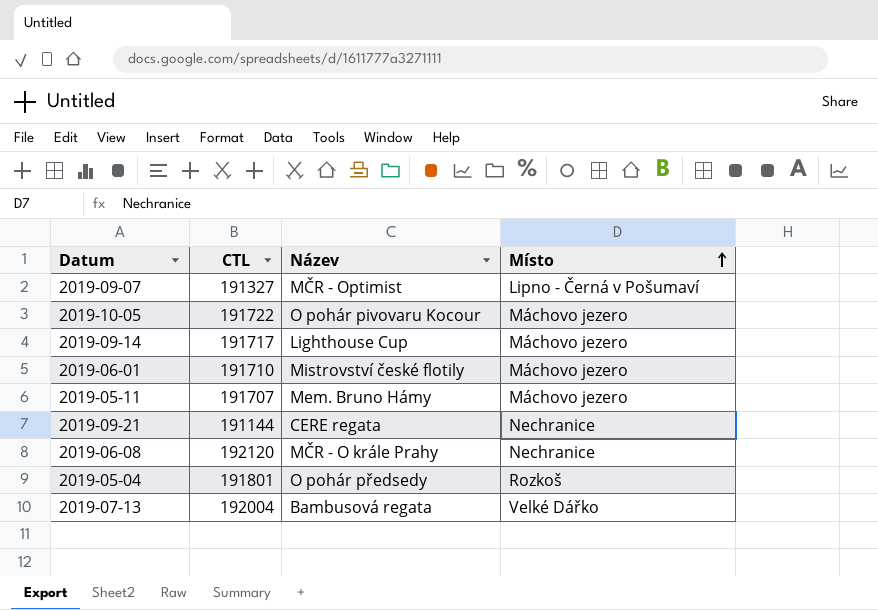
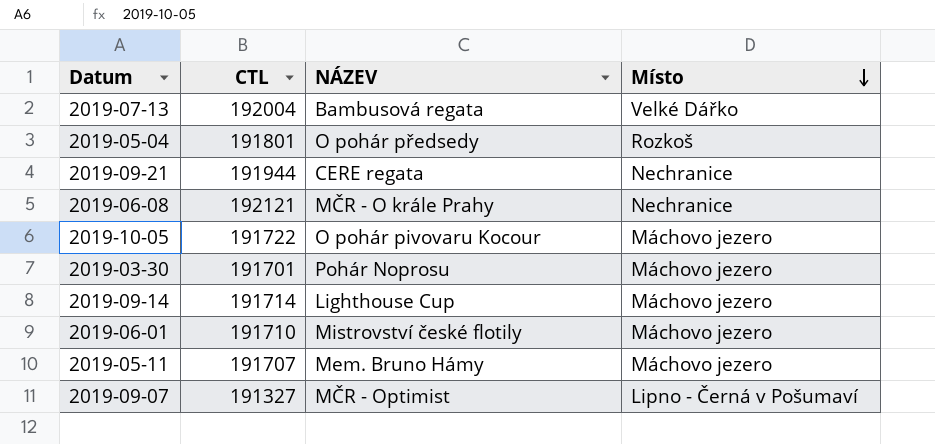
row order: Místo ascending -> Místo descending
column name: Název -> NÁZEV
2019-09-21 | CTL: 191144 -> 191944
2019-06-08 | CTL: 192120 -> 192121
row 2019-03-30: none -> 191701 | Pohár Noprosu | Máchovo jezero
2019-09-14 | CTL: 191717 -> 191714

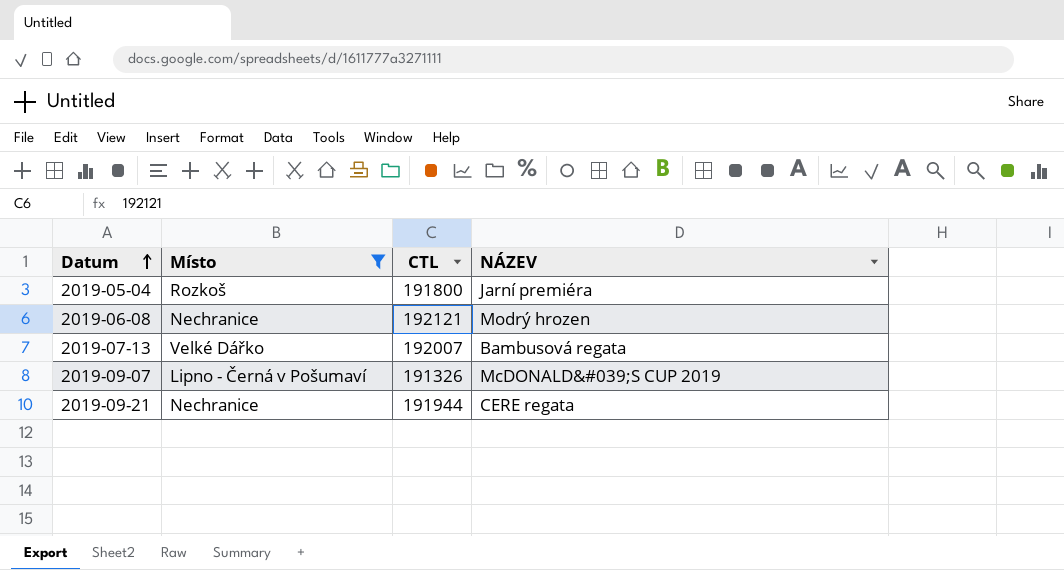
filter: none -> Místo != Máchovo jezero
row order: Místo descending -> Datum ascending
column Místo | position: 4 -> 2
2019-05-04 | CTL: 191801 -> 191800
2019-05-04 | NÁZEV: O pohár předsedy -> Jarní premiéra
2019-06-08 | NÁZEV: MČR - O krále Prahy -> Modrý hrozen
2019-07-13 | CTL: 192004 -> 192007
2019-09-07 | CTL: 191327 -> 191326
2019-09-07 | NÁZEV: MČR - Optimist -> McDONALD&#039;S CUP 2019

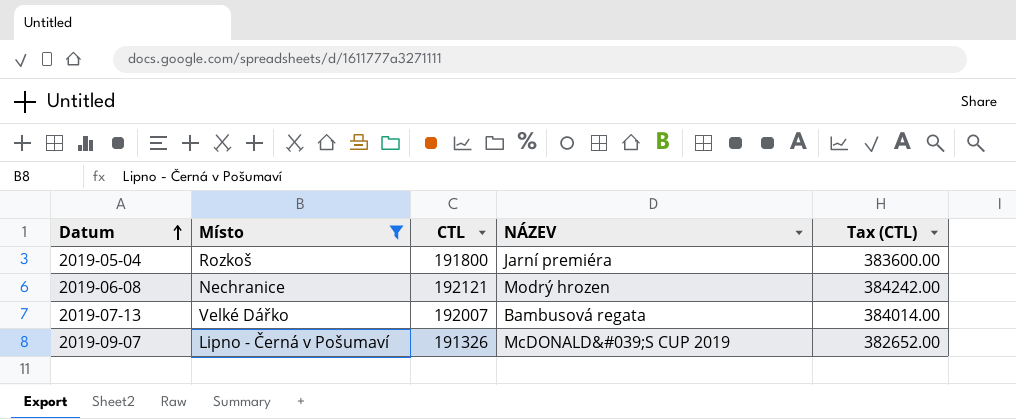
column Tax (CTL) | formula: none -> [CTL] * 2
row 2019-09-21: Nechranice | 191944 | CERE regata -> none

